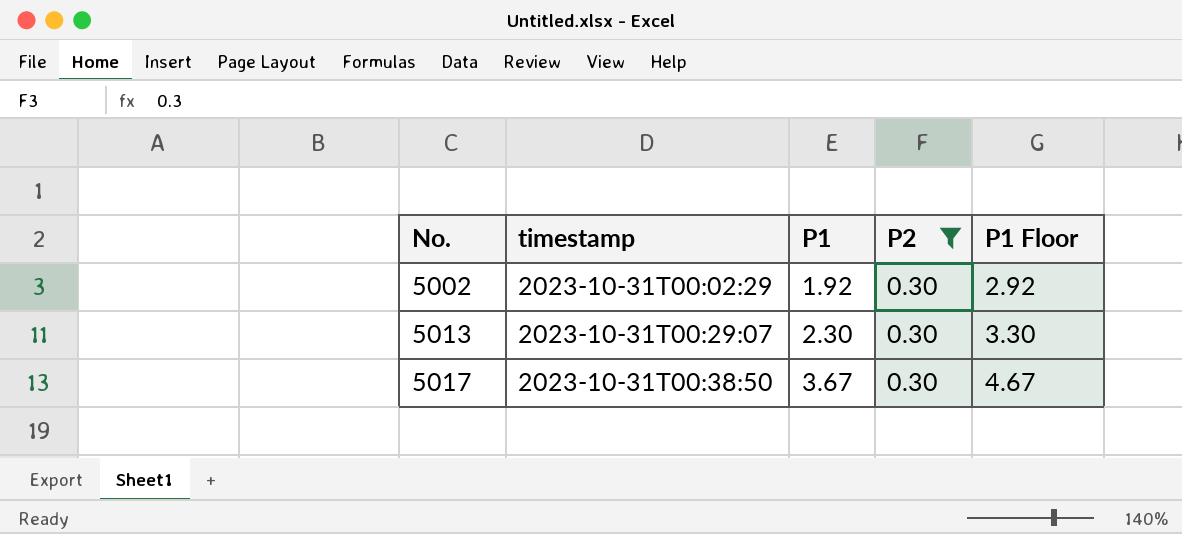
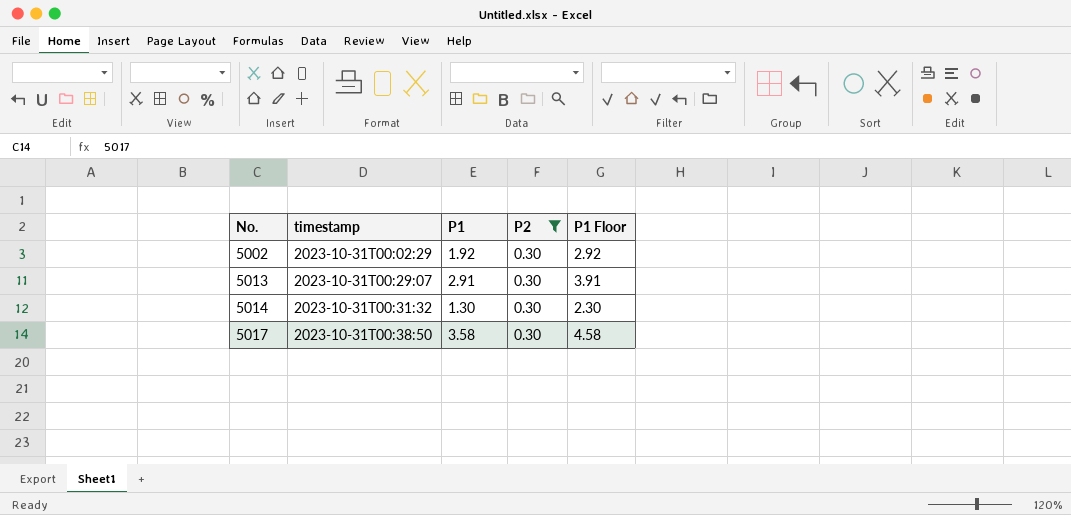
5013 | P1: 2.30 -> 2.91
5013 | P1 Floor: 3.30 -> 3.91
row 5014: none -> 2023-10-31T00:31:32 | 1.30 | 0.30 | 2.30
5017 | P1: 3.67 -> 3.58
5017 | P1 Floor: 4.67 -> 4.58

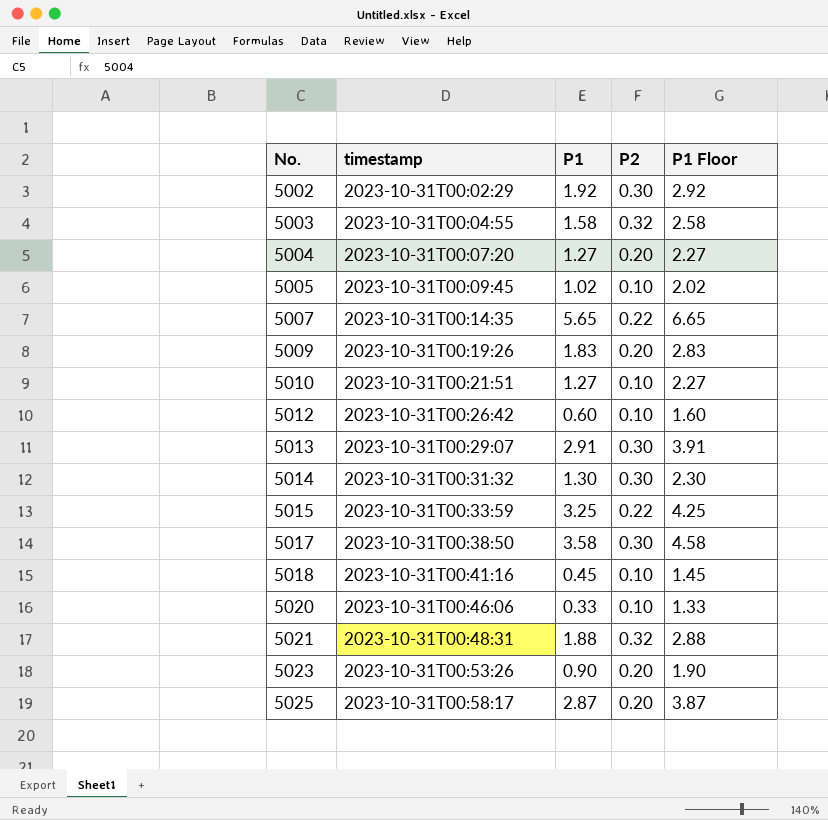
filter: P2 = 0.30 -> none

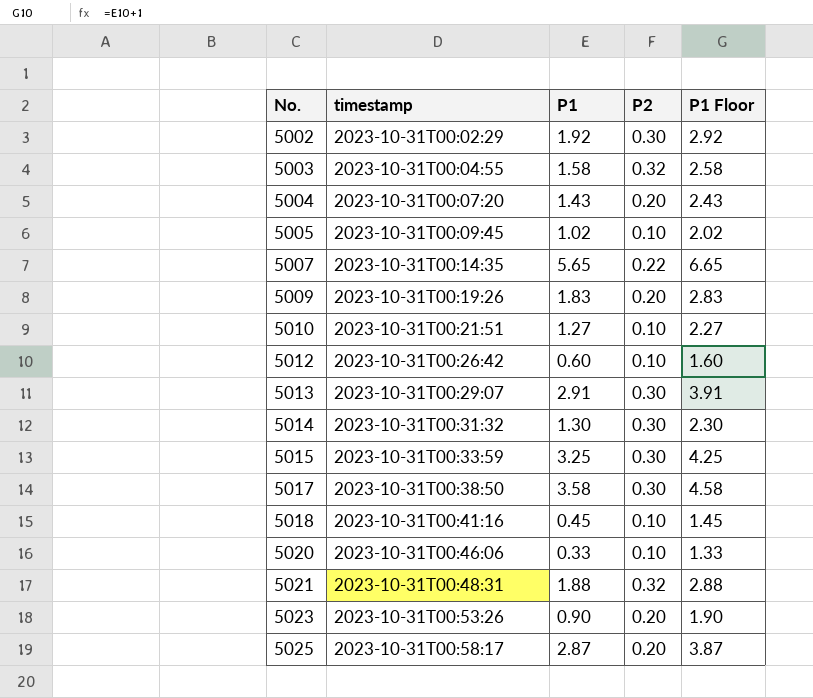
5004 | P1: 1.27 -> 1.43
5004 | P1 Floor: 2.27 -> 2.43
5015 | P2: 0.22 -> 0.30

